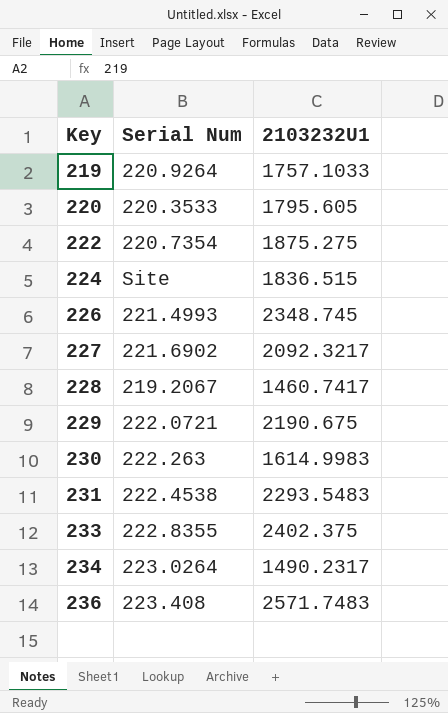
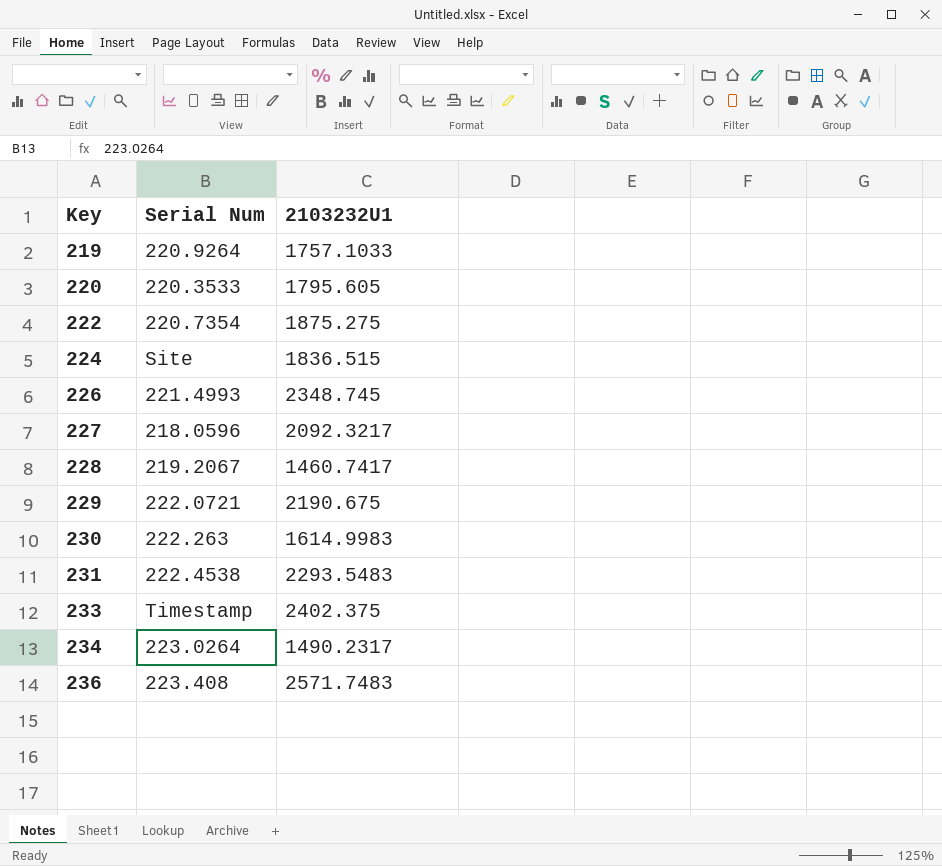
227 | Serial Num: 221.6902 -> 218.0596
233 | Serial Num: 222.8355 -> Timestamp

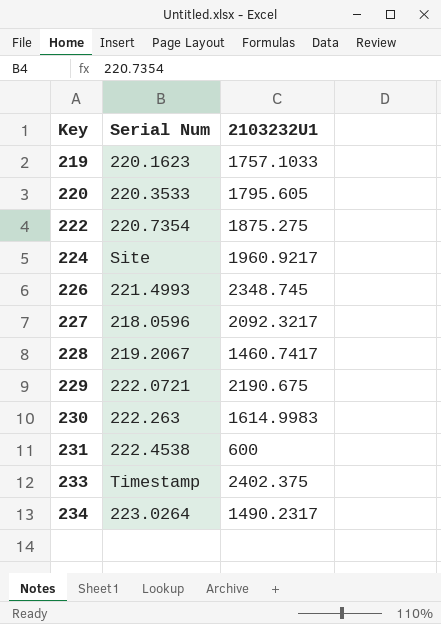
row 236: 223.408 | 2571.7483 -> none
219 | Serial Num: 220.9264 -> 220.1623
224 | 2103232U1: 1836.515 -> 1960.9217
231 | 2103232U1: 2293.5483 -> 600

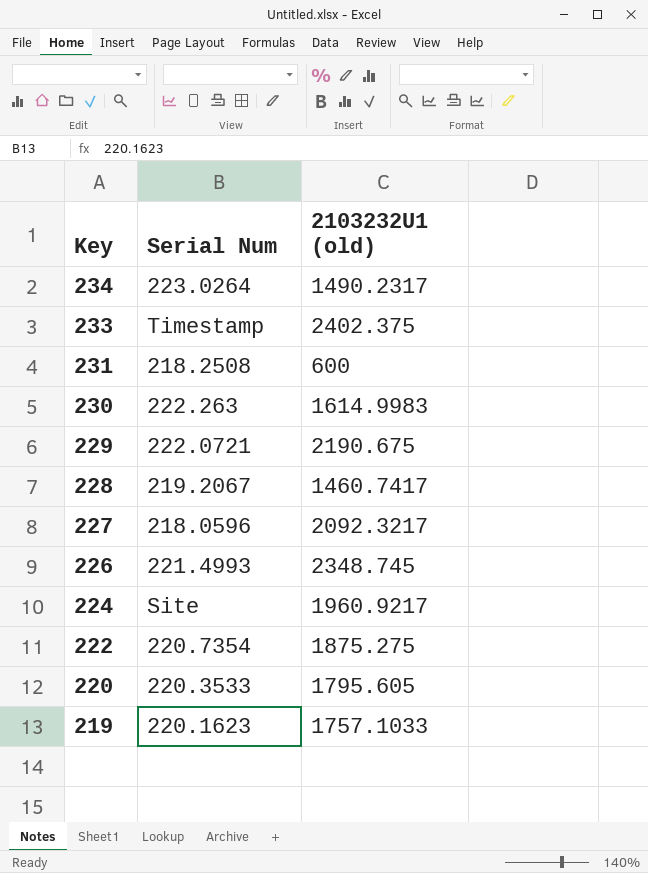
row order: Key ascending -> Key descending
column name: 2103232U1 -> 2103232U1 (old)
231 | Serial Num: 222.4538 -> 218.2508

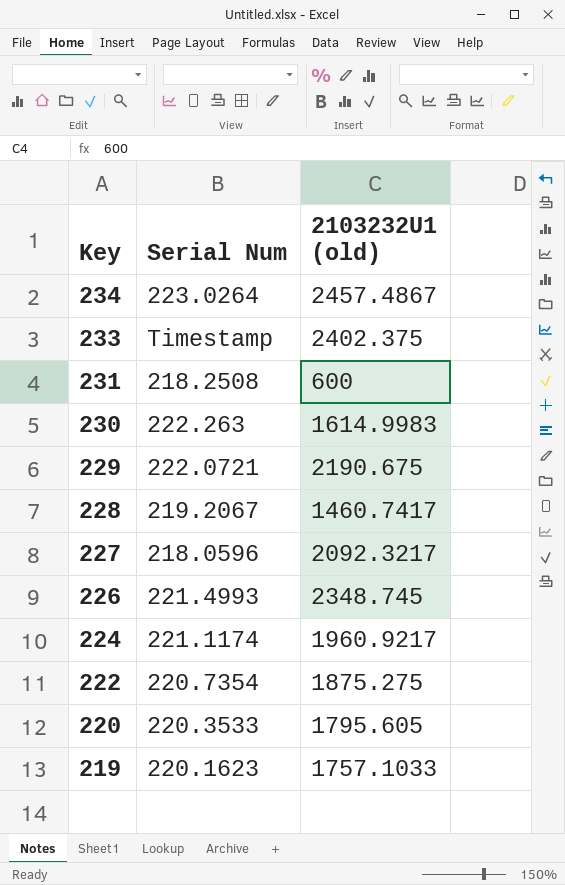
234 | 2103232U1 (old): 1490.2317 -> 2457.4867
224 | Serial Num: Site -> 221.1174

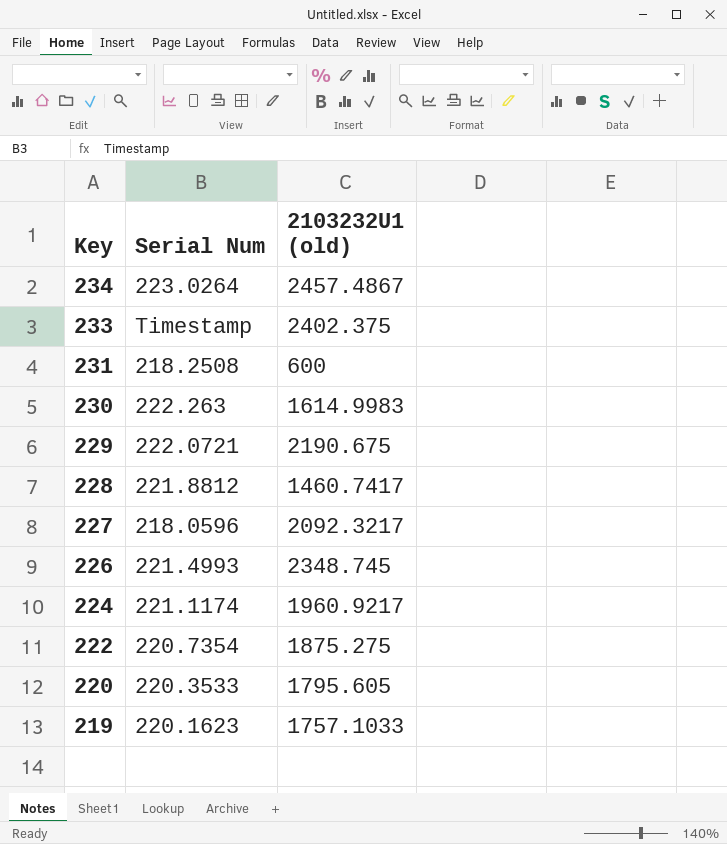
228 | Serial Num: 219.2067 -> 221.8812

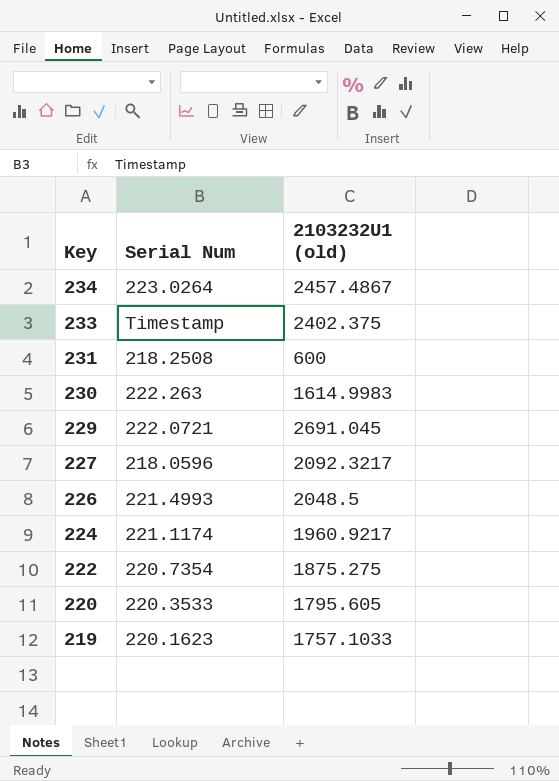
row 228: 221.8812 | 1460.7417 -> none
229 | 2103232U1 (old): 2190.675 -> 2691.045
226 | 2103232U1 (old): 2348.745 -> 2048.5

